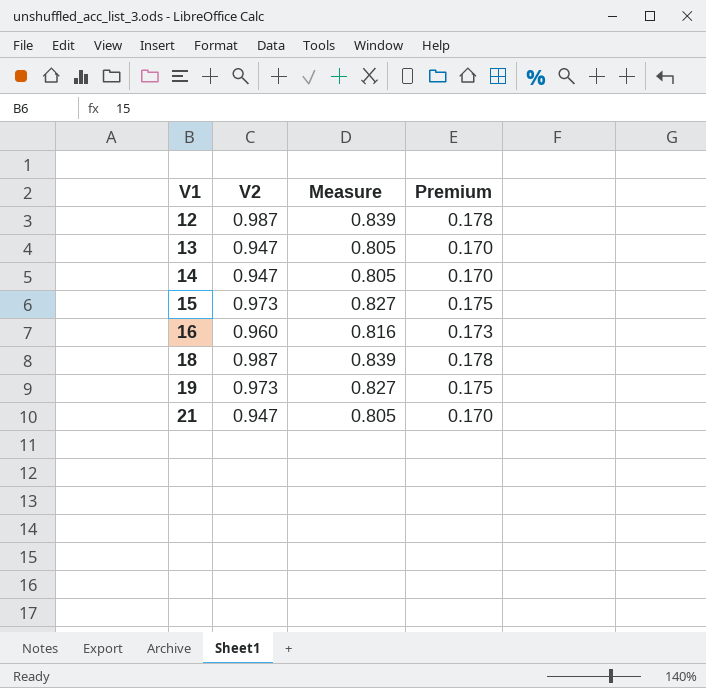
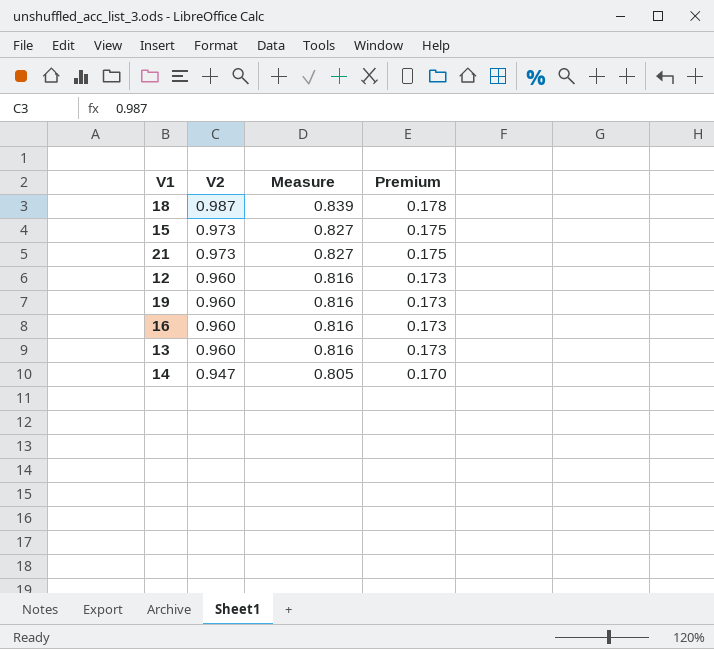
row order: V1 ascending -> V2 descending
21 | V2: 0.947 -> 0.973
21 | Measure: 0.805 -> 0.827
21 | Premium: 0.170 -> 0.175
12 | V2: 0.987 -> 0.960
12 | Measure: 0.839 -> 0.816
12 | Premium: 0.178 -> 0.173
19 | V2: 0.973 -> 0.960
19 | Measure: 0.827 -> 0.816
19 | Premium: 0.175 -> 0.173
13 | V2: 0.947 -> 0.960
13 | Measure: 0.805 -> 0.816
13 | Premium: 0.170 -> 0.173

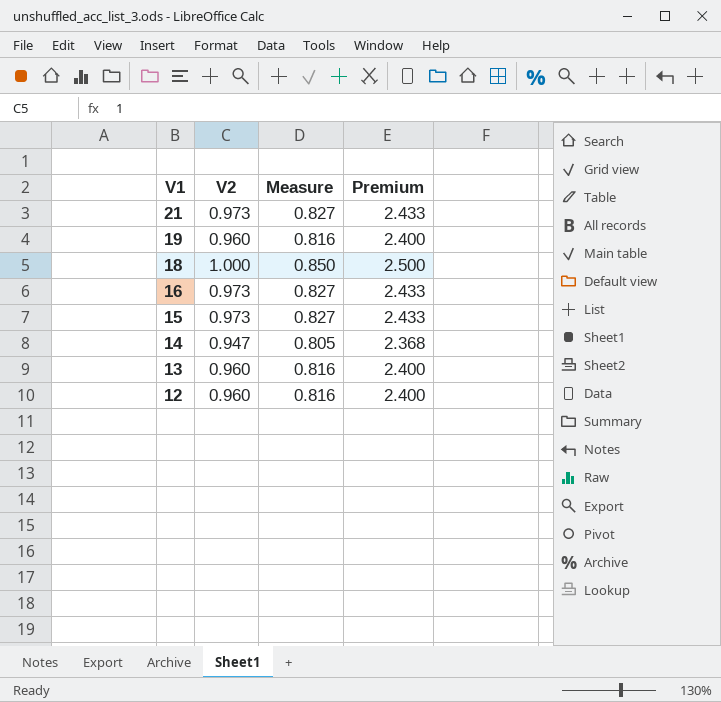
row order: V2 descending -> V1 descending
column Premium | formula: [V2] * 0.18 -> [V2] * 2.5
18 | V2: 0.987 -> 1.000
18 | Measure: 0.839 -> 0.850
16 | V2: 0.960 -> 0.973
16 | Measure: 0.816 -> 0.827

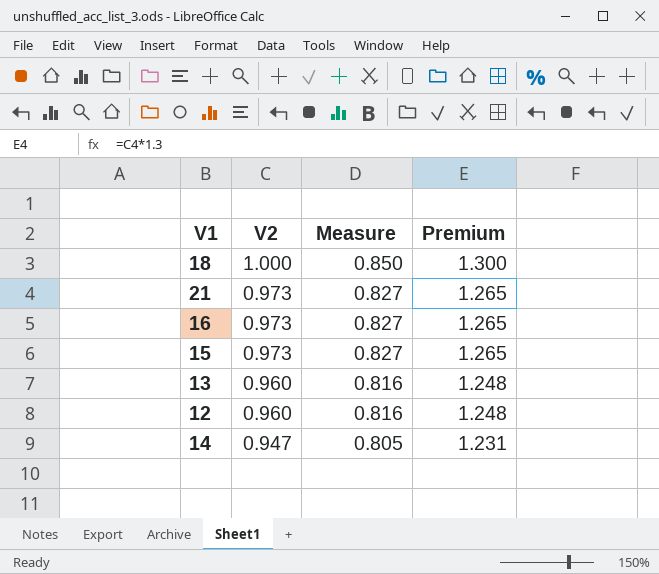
row order: V1 descending -> V2 descending
column Premium | formula: [V2] * 2.5 -> [V2] * 1.3
row 19: 0.960 | 0.816 | 2.400 -> none

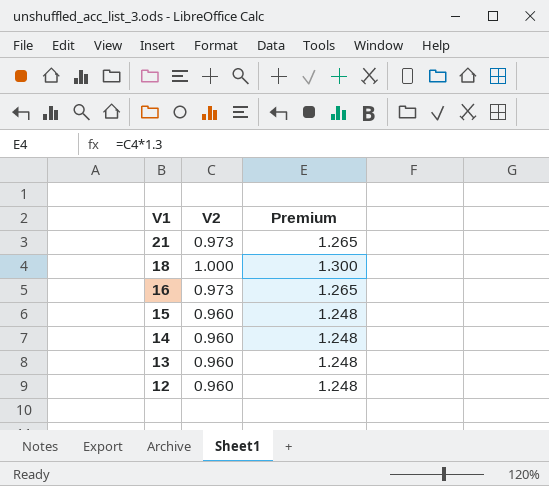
row order: V2 descending -> V1 descending
column Measure | formula: [V2] * 0.85 -> none
15 | V2: 0.973 -> 0.960
15 | Premium: 1.265 -> 1.248
14 | V2: 0.947 -> 0.960
14 | Premium: 1.231 -> 1.248

